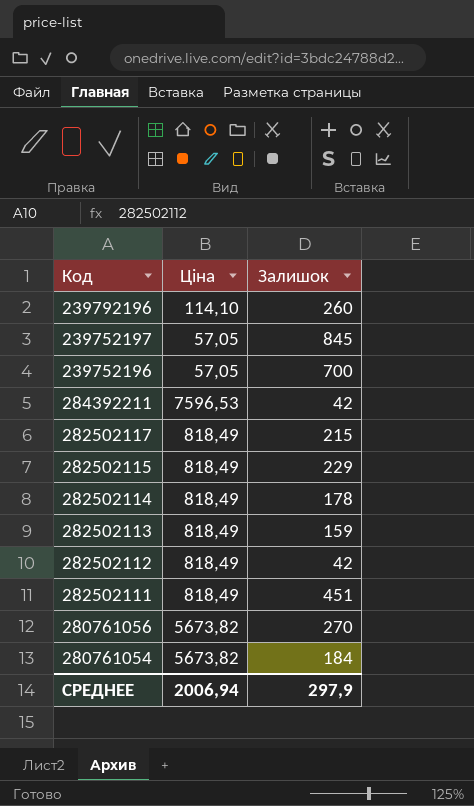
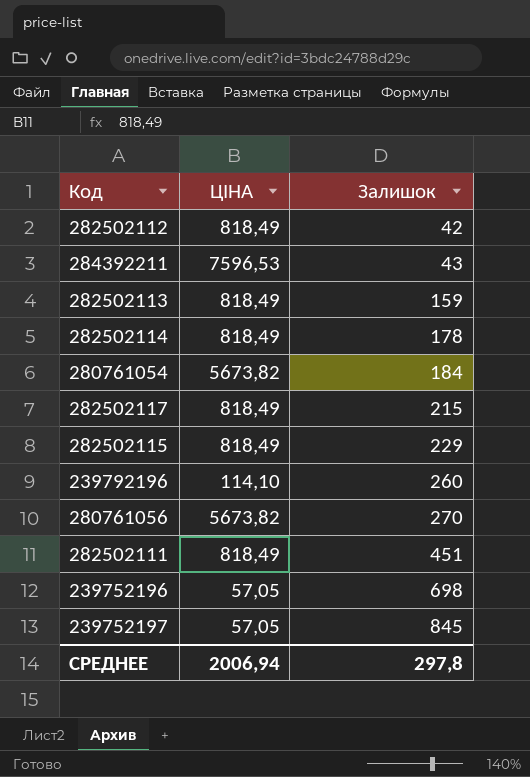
row order: none -> Залишок ascending
column name: Ціна -> ЦІНА
284392211 | Залишок: 42 -> 43
239752196 | Залишок: 700 -> 698
СРЕДНЕЕ | Залишок: 297,9 -> 297,8

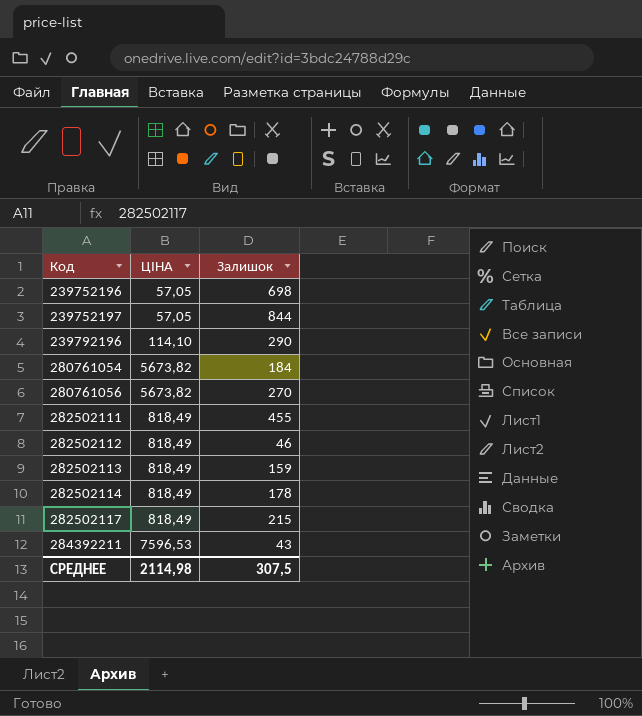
row order: Залишок ascending -> Код ascending
row 282502115: 818,49 | 229 -> none
239752197 | Залишок: 845 -> 844
239792196 | Залишок: 260 -> 290
282502111 | Залишок: 451 -> 455
282502112 | Залишок: 42 -> 46
СРЕДНЕЕ | ЦІНА: 2006,94 -> 2114,98
СРЕДНЕЕ | Залишок: 297,8 -> 307,5

